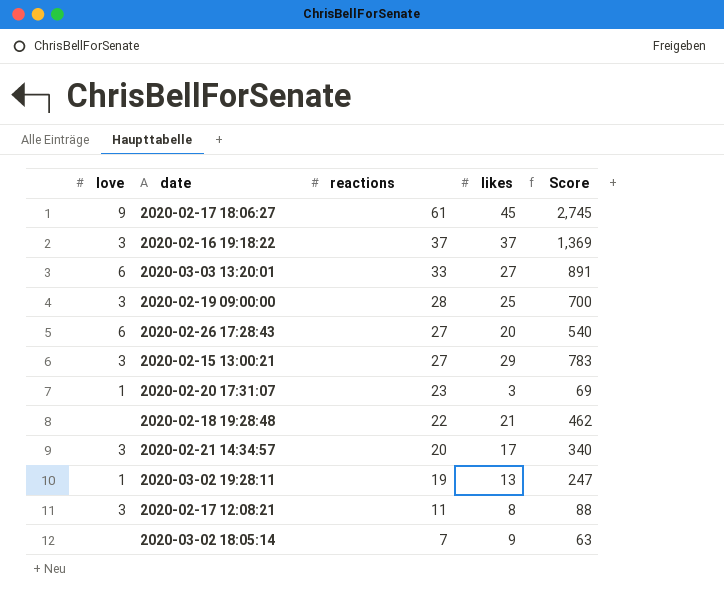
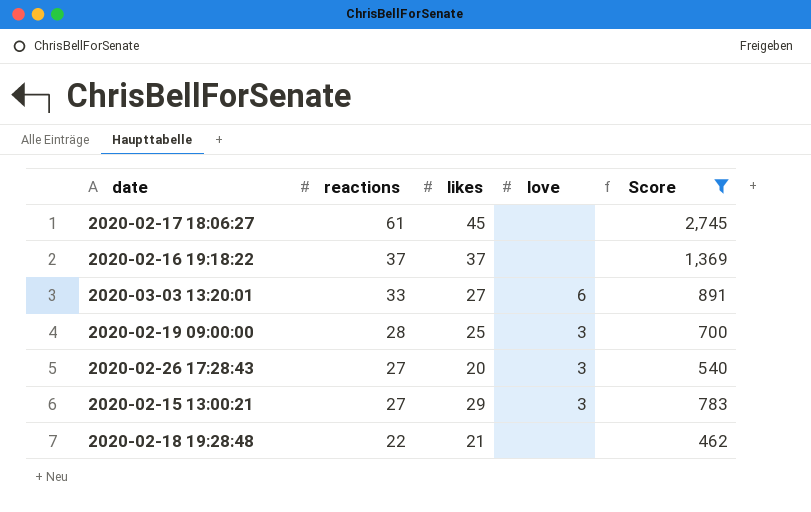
filter: none -> Score >= 462
column love | position: 1 -> 4
2020-02-17 18:06:27 | love: 9 -> none
2020-02-16 19:18:22 | love: 3 -> none
2020-02-26 17:28:43 | love: 6 -> 3

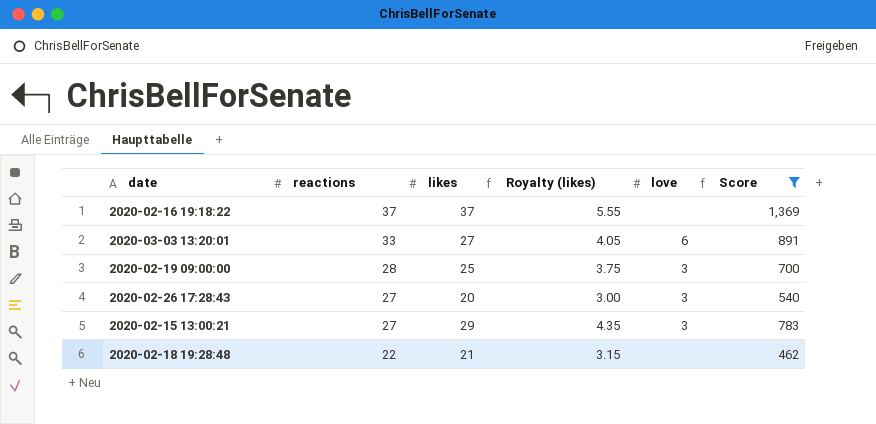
column Royalty (likes) | formula: none -> [likes] * 0.15
row 2020-02-17 18:06:27: 61 | 45 | none | 2,745 -> none

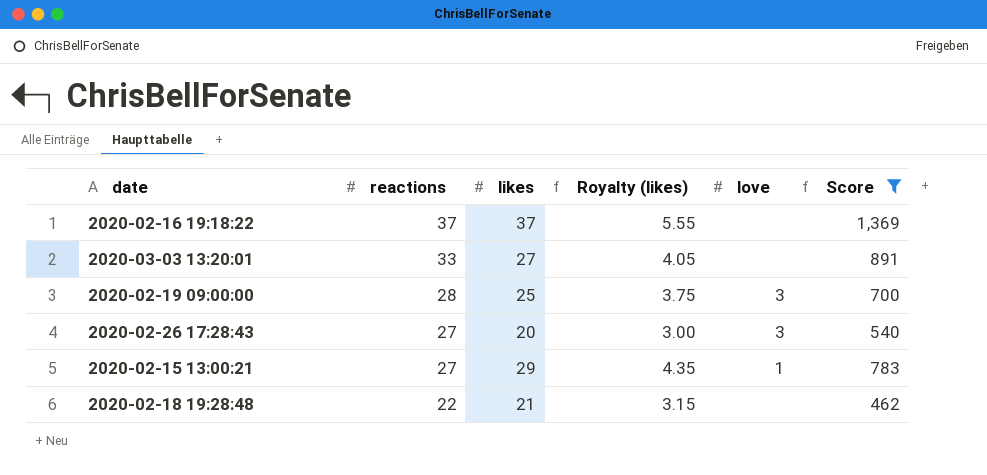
2020-03-03 13:20:01 | love: 6 -> none
2020-02-15 13:00:21 | love: 3 -> 1

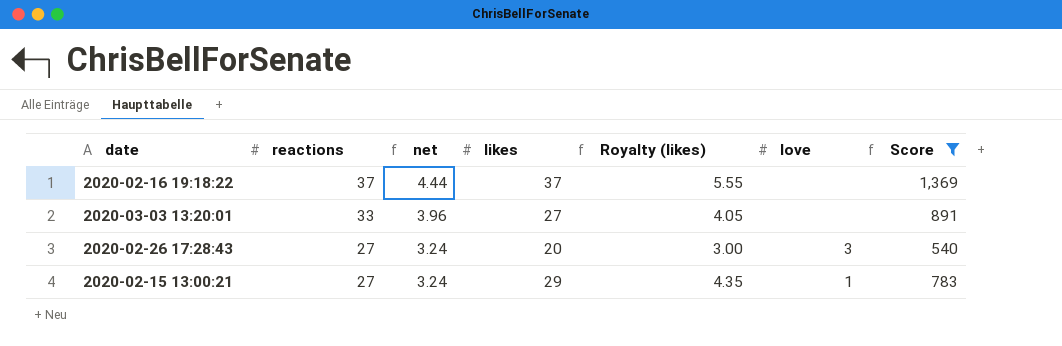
column net | formula: none -> [reactions] * 0.12
row 2020-02-19 09:00:00: 28 | 25 | 3.75 | 3 | 700 -> none
row 2020-02-18 19:28:48: 22 | 21 | 3.15 | none | 462 -> none

